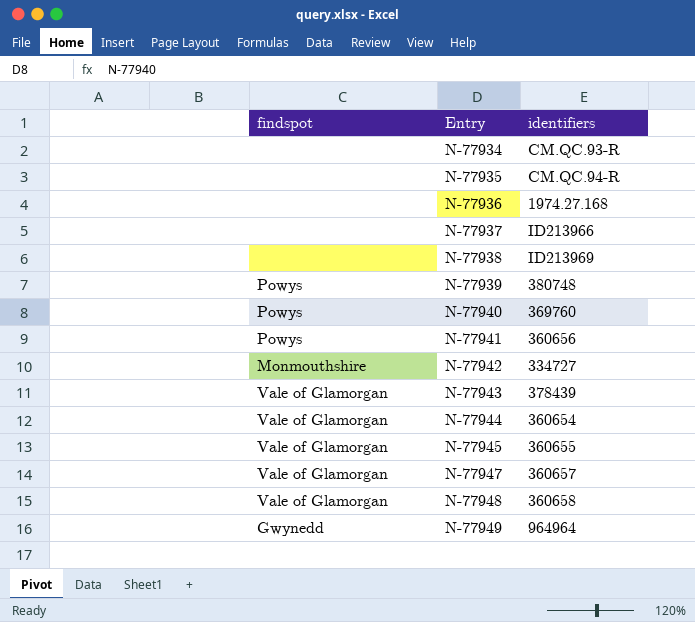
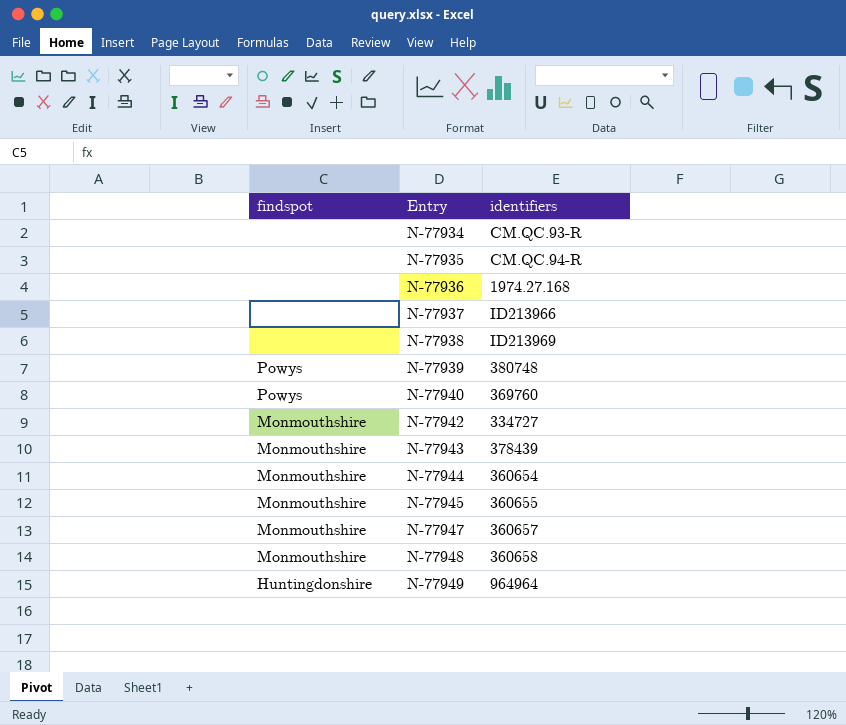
row N-77941: Powys | 360656 -> none
N-77943 | findspot: Vale of Glamorgan -> Monmouthshire
N-77944 | findspot: Vale of Glamorgan -> Monmouthshire
N-77945 | findspot: Vale of Glamorgan -> Monmouthshire
N-77947 | findspot: Vale of Glamorgan -> Monmouthshire
N-77948 | findspot: Vale of Glamorgan -> Monmouthshire
N-77949 | findspot: Gwynedd -> Huntingdonshire

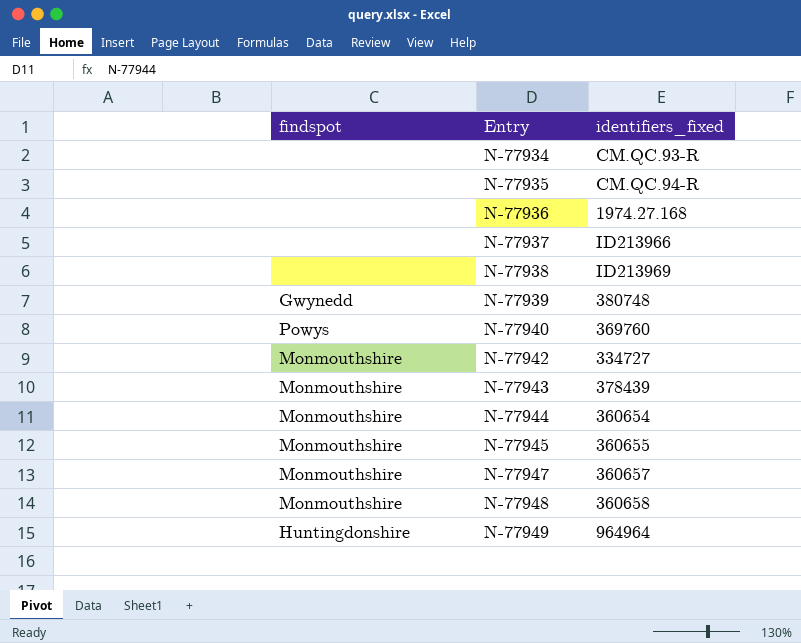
column name: identifiers -> identifiers_fixed
N-77939 | findspot: Powys -> Gwynedd

